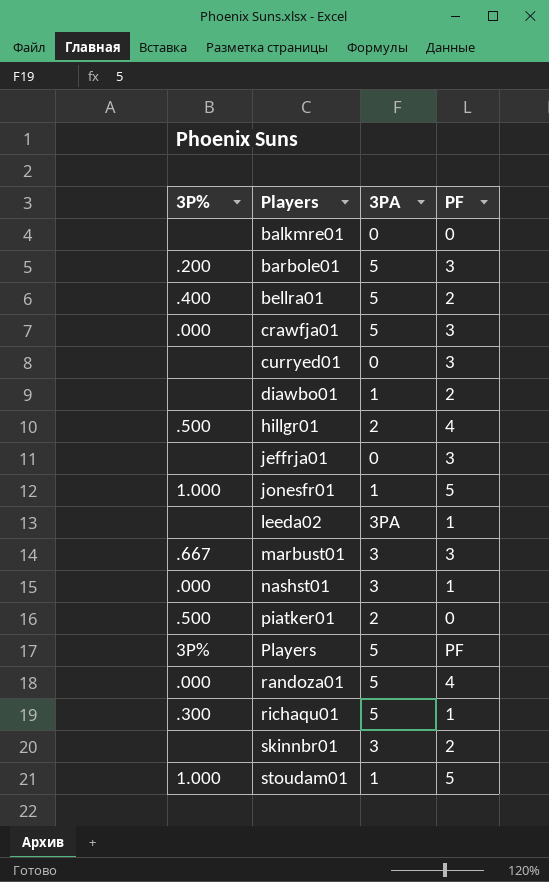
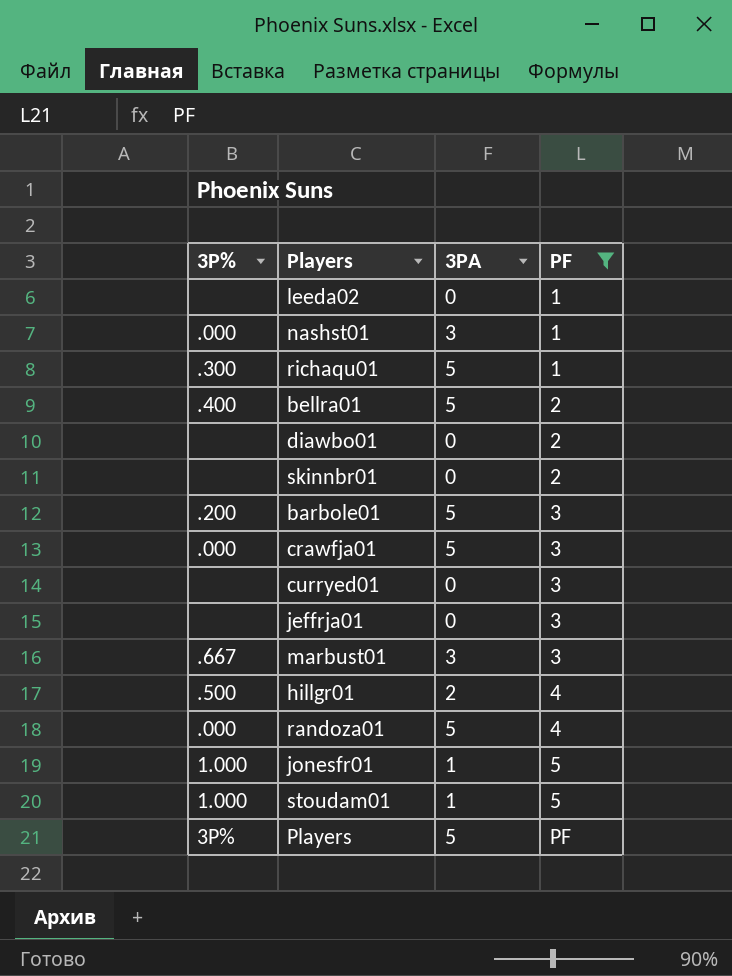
filter: none -> PF != 0
row order: Players ascending -> PF ascending
leeda02 | 3PA: 3PA -> 0
diawbo01 | 3PA: 1 -> 0
skinnbr01 | 3PA: 3 -> 0

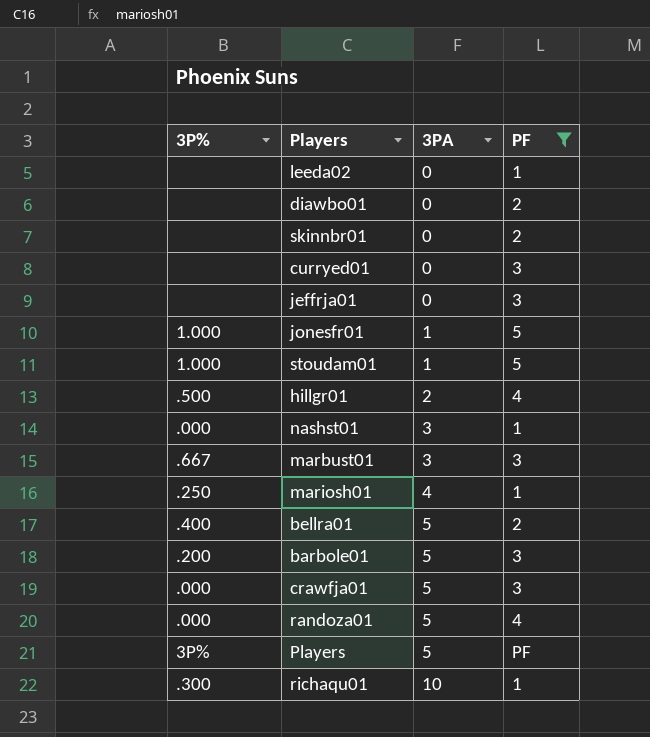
row order: PF ascending -> 3PA ascending
row mariosh01: none -> .250 | 4 | 1
richaqu01 | 3PA: 5 -> 10

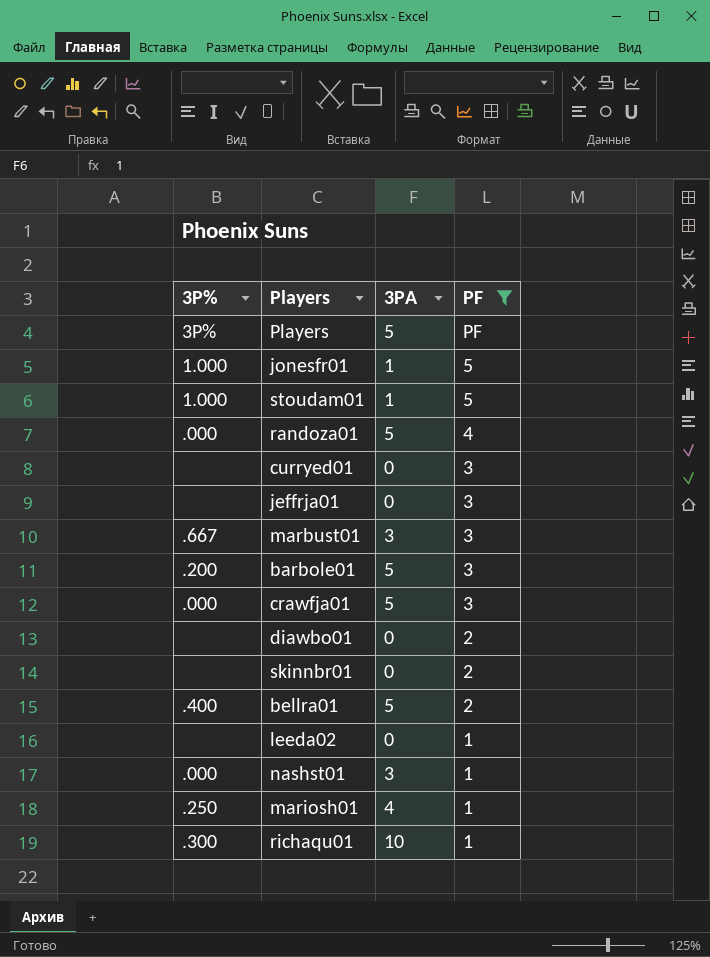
row order: 3PA ascending -> PF descending
row hillgr01: .500 | 2 | 4 -> none

